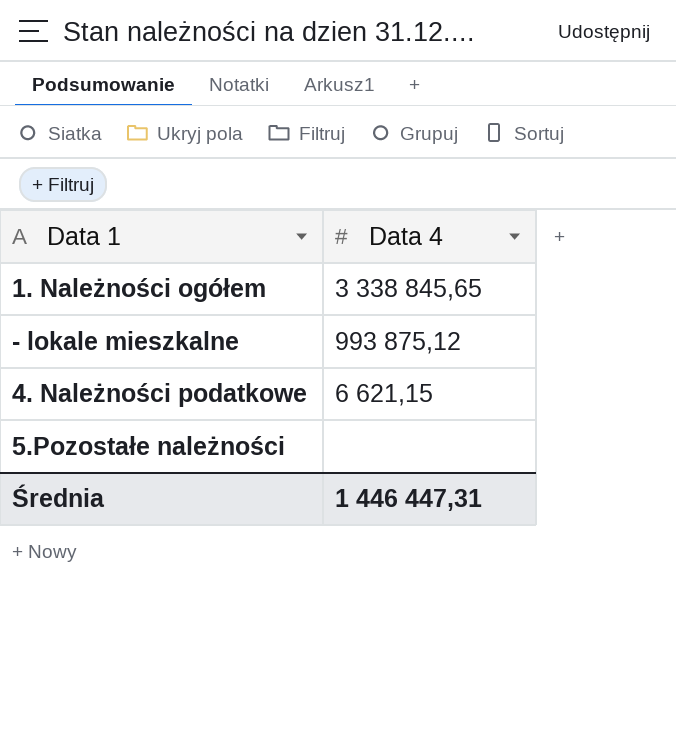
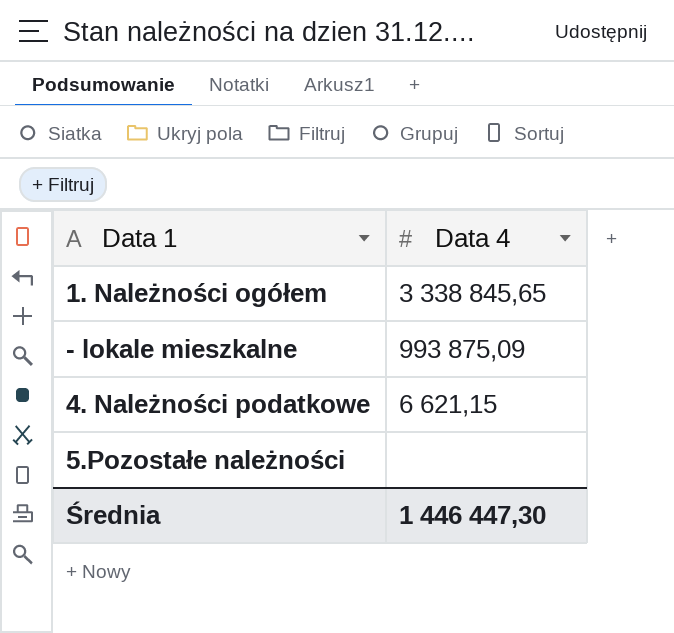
- lokale mieszkalne | Data 4: 993 875,12 -> 993 875,09
Średnia | Data 4: 1 446 447,31 -> 1 446 447,30

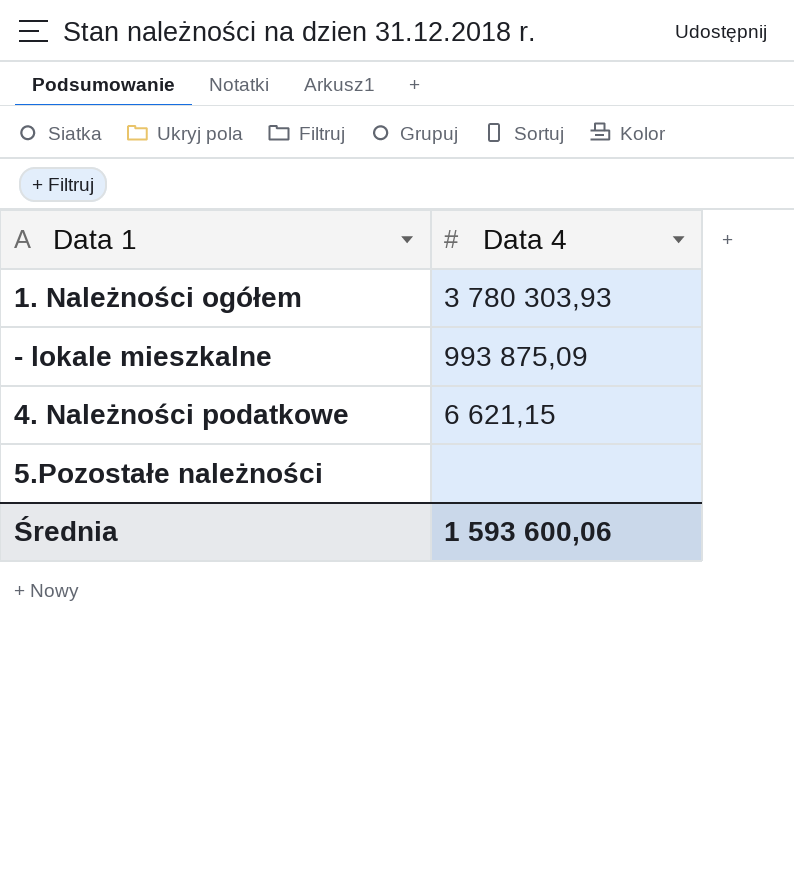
1. Należności ogółem | Data 4: 3 338 845,65 -> 3 780 303,93
Średnia | Data 4: 1 446 447,30 -> 1 593 600,06

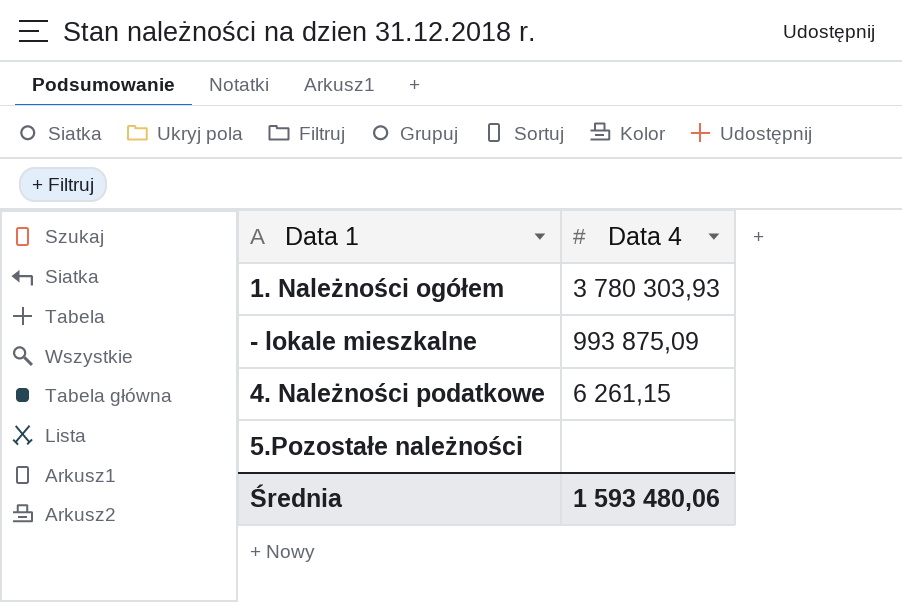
4. Należności podatkowe | Data 4: 6 621,15 -> 6 261,15
Średnia | Data 4: 1 593 600,06 -> 1 593 480,06

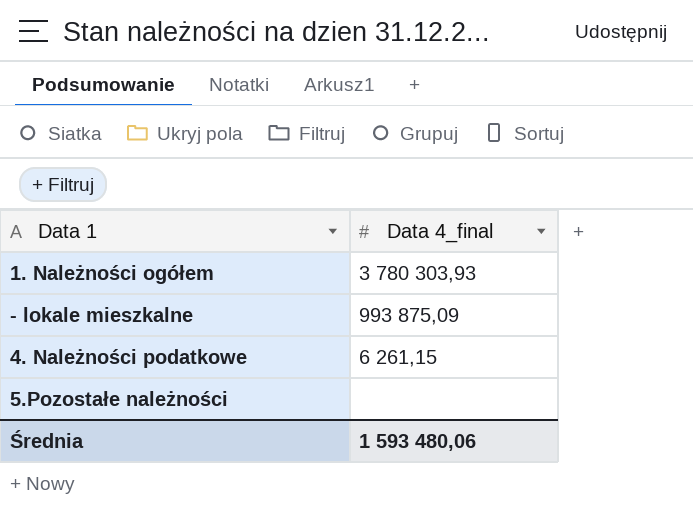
column name: Data 4 -> Data 4_final

